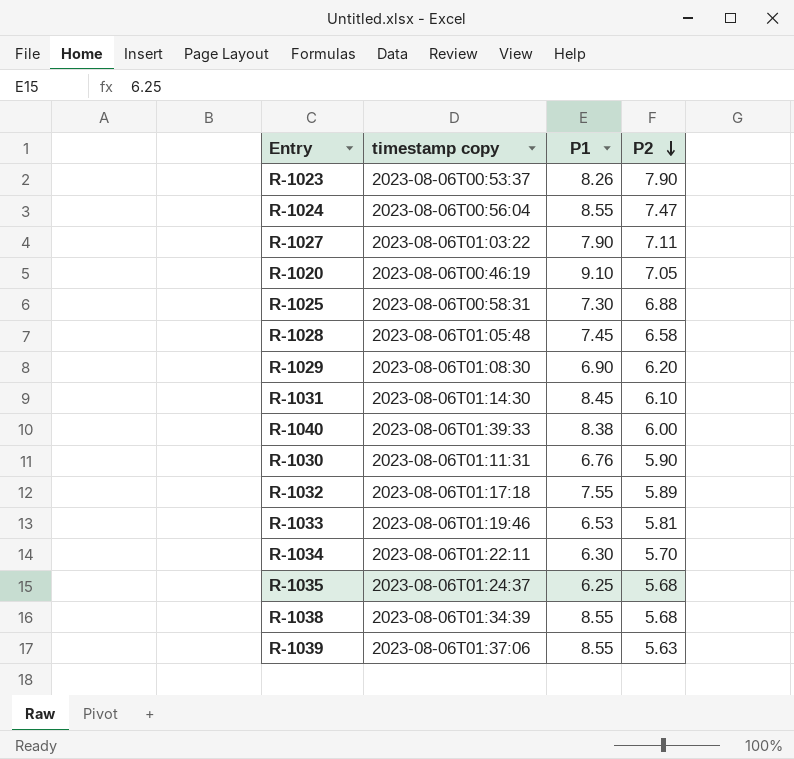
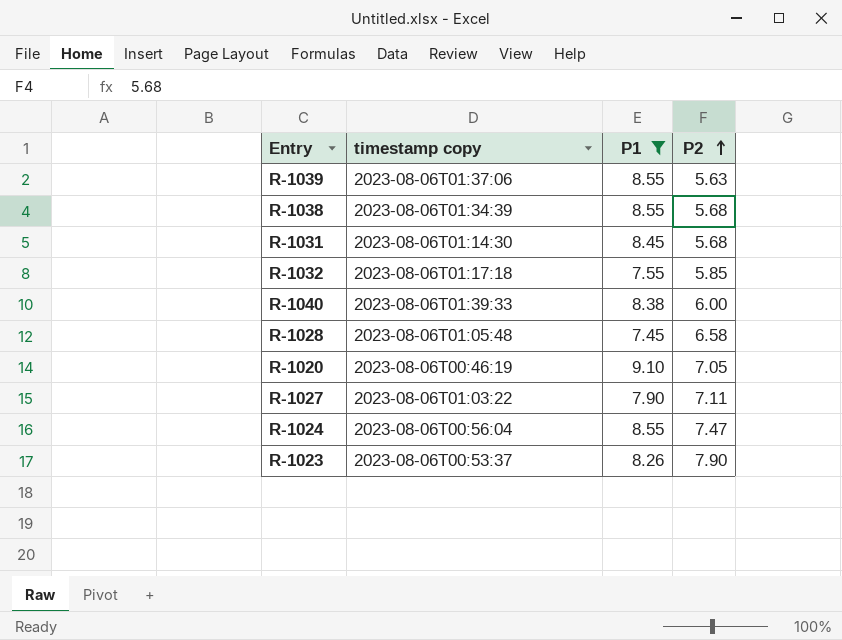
filter: none -> P1 >= 7.45
row order: P2 descending -> P2 ascending
R-1031 | P2: 6.10 -> 5.68
R-1032 | P2: 5.89 -> 5.85

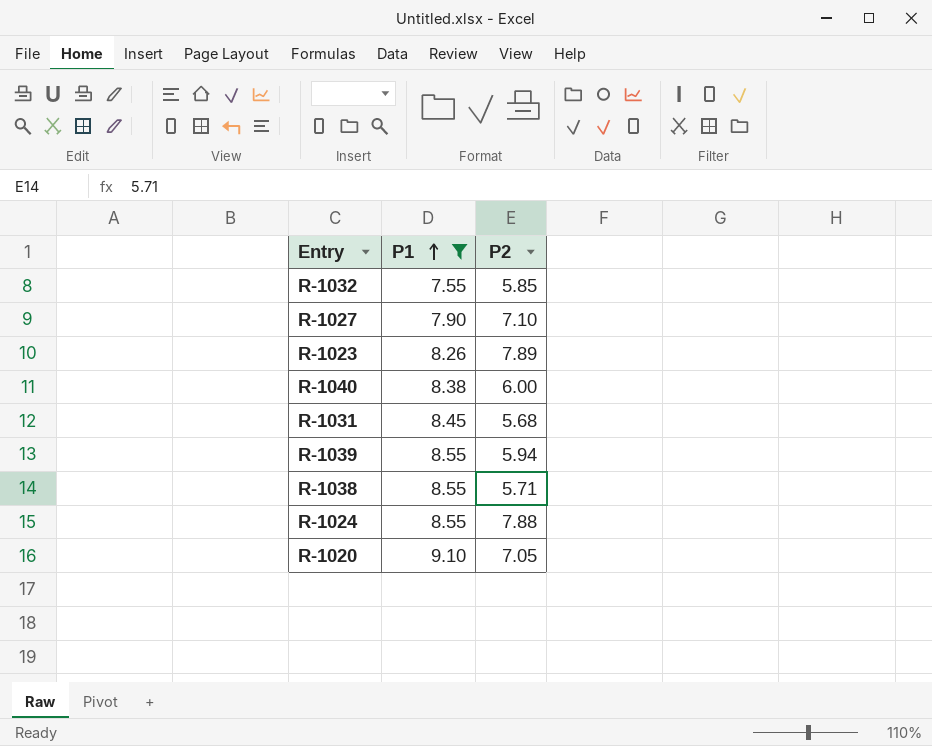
row order: P2 ascending -> P1 ascending
column timestamp copy | position: 2 -> none
row R-1028: 2023-08-06T01:05:48 | 7.45 | 6.58 -> none
R-1027 | P2: 7.11 -> 7.10
R-1023 | P2: 7.90 -> 7.89
R-1039 | P2: 5.63 -> 5.94
R-1038 | P2: 5.68 -> 5.71
R-1024 | P2: 7.47 -> 7.88

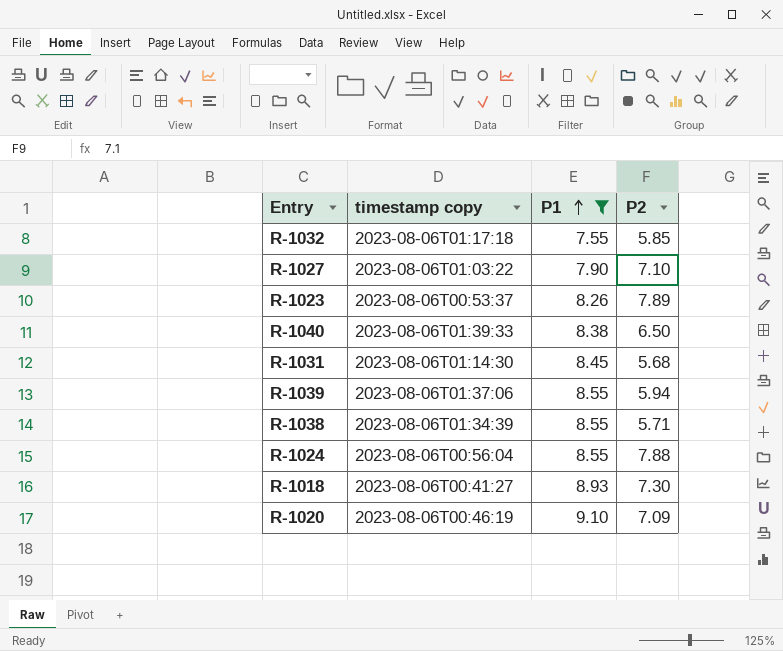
column timestamp copy | position: none -> 2
R-1040 | P2: 6.00 -> 6.50
row R-1018: none -> 2023-08-06T00:41:27 | 8.93 | 7.30
R-1020 | P2: 7.05 -> 7.09

